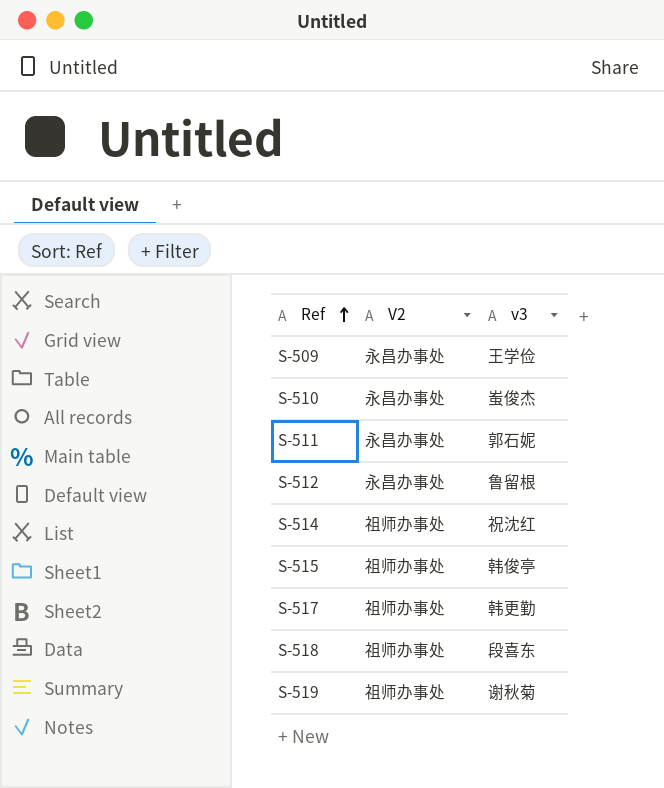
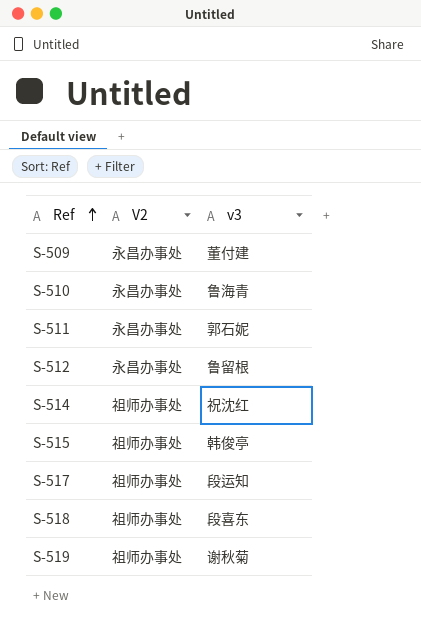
S-509 | v3: 王学俭 -> 董付建
S-510 | v3: 蚩俊杰 -> 鲁海青
S-517 | v3: 韩更勤 -> 段运知

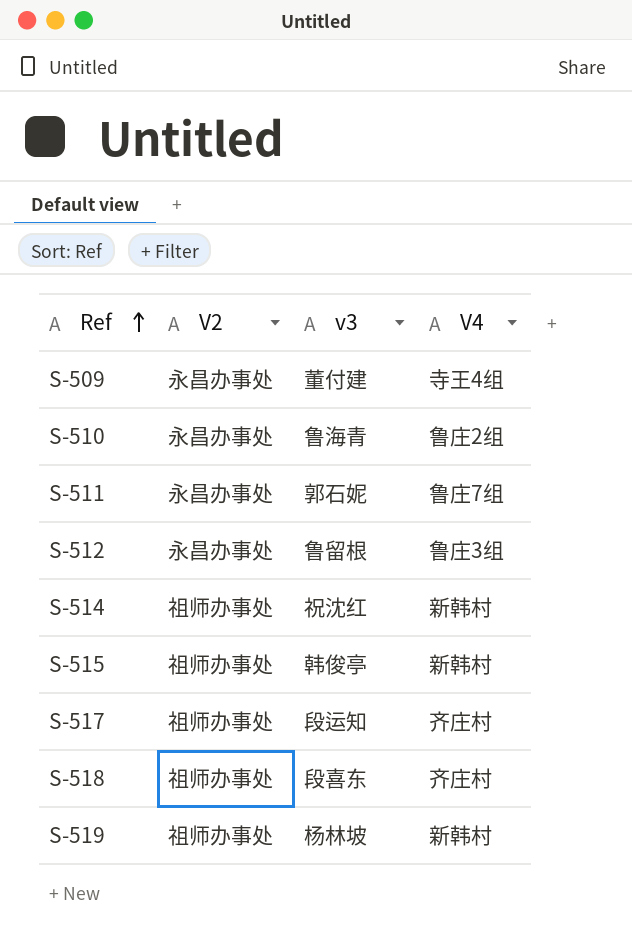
column V4 | position: none -> 4
S-519 | v3: 谢秋菊 -> 杨林坡

